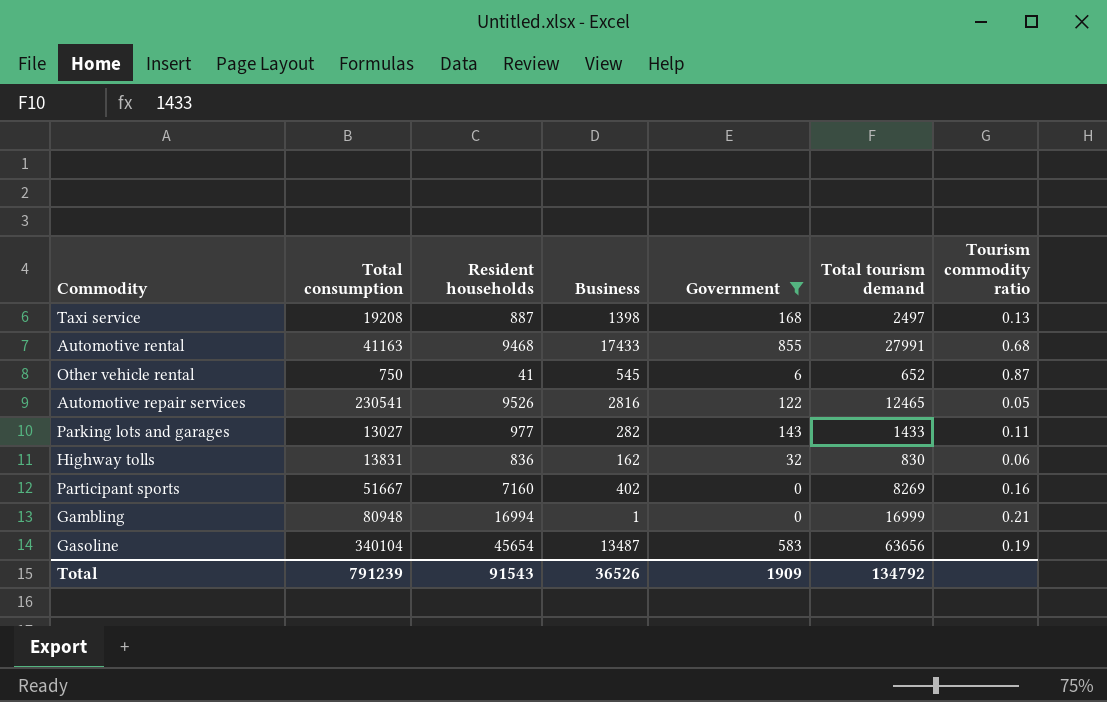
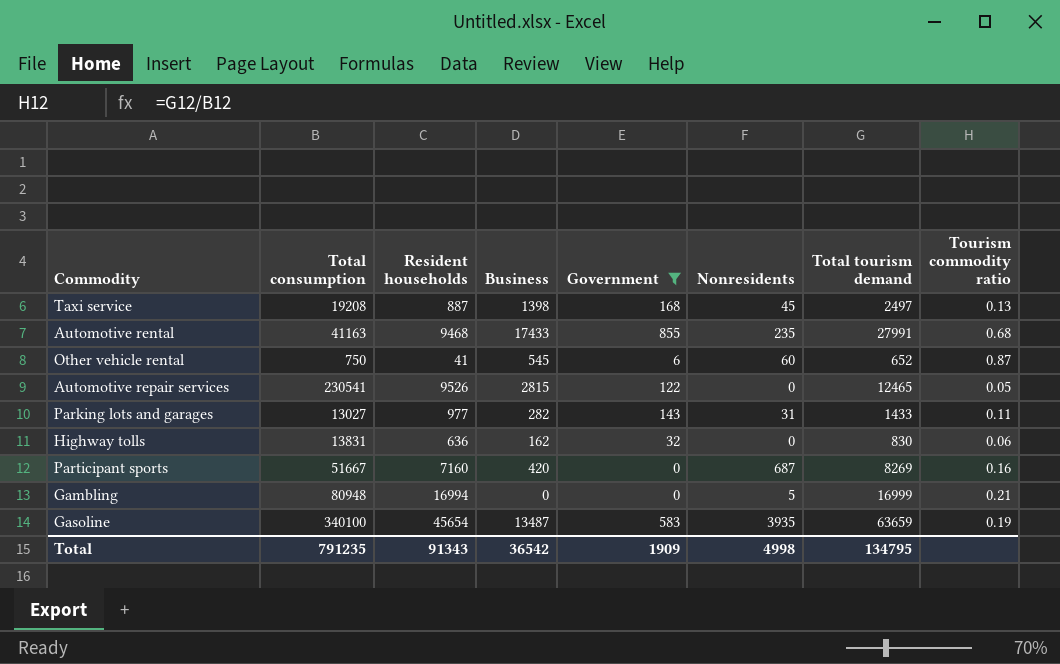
column Nonresidents | position: none -> 6
Automotive repair services | Business: 2816 -> 2815
Highway tolls | Resident households: 836 -> 636
Participant sports | Business: 402 -> 420
Gambling | Business: 1 -> 0
Gasoline | Total consumption: 340104 -> 340100
Gasoline | Total tourism demand: 63656 -> 63659
Total | Total consumption: 791239 -> 791235
Total | Resident households: 91543 -> 91343
Total | Business: 36526 -> 36542
Total | Total tourism demand: 134792 -> 134795

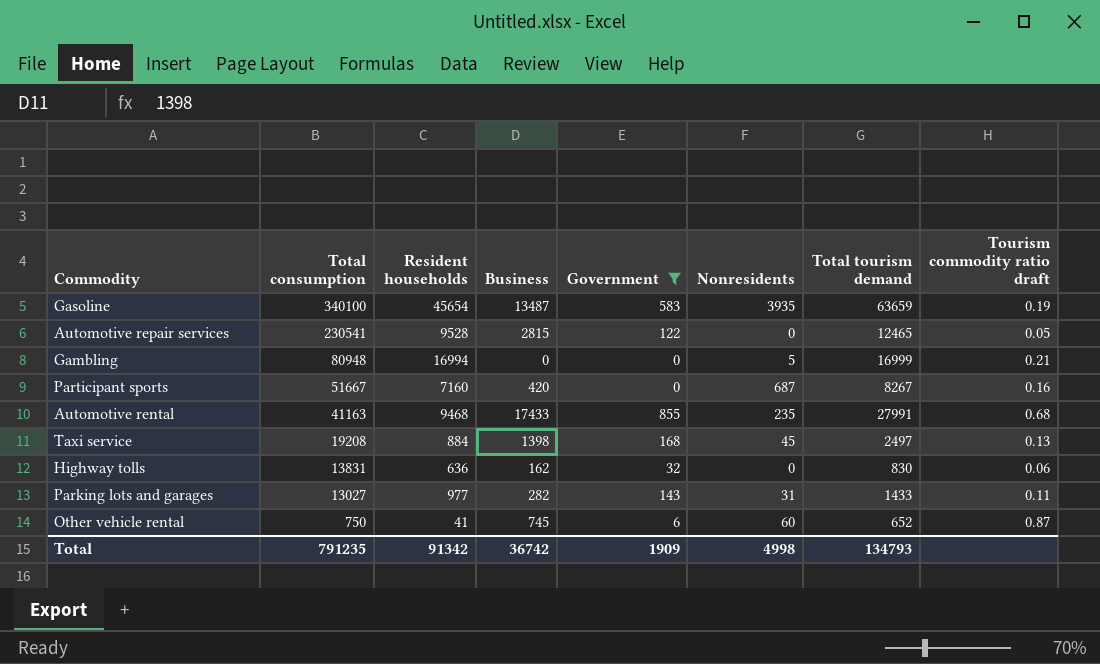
row order: none -> Total consumption descending
column name: Tourism commodity ratio -> Tourism commodity ratio draft
Automotive repair services | Resident households: 9526 -> 9528
Participant sports | Total tourism demand: 8269 -> 8267
Taxi service | Resident households: 887 -> 884
Other vehicle rental | Business: 545 -> 745
Total | Resident households: 91343 -> 91342
Total | Business: 36542 -> 36742
Total | Total tourism demand: 134795 -> 134793

